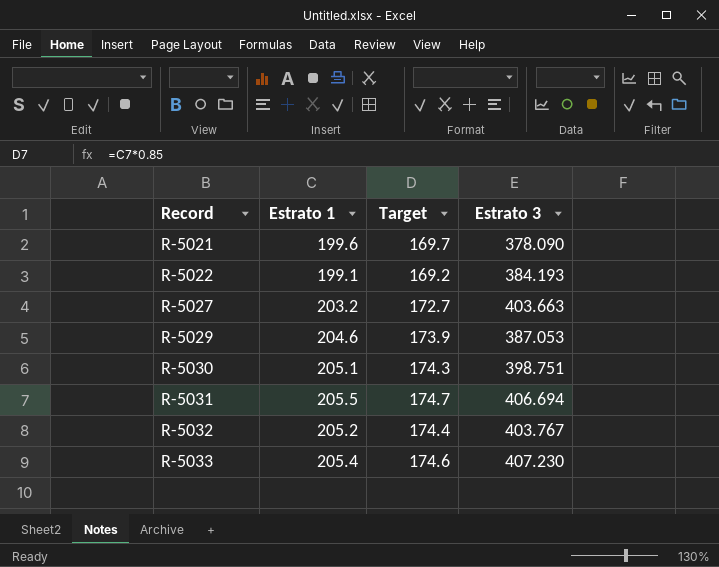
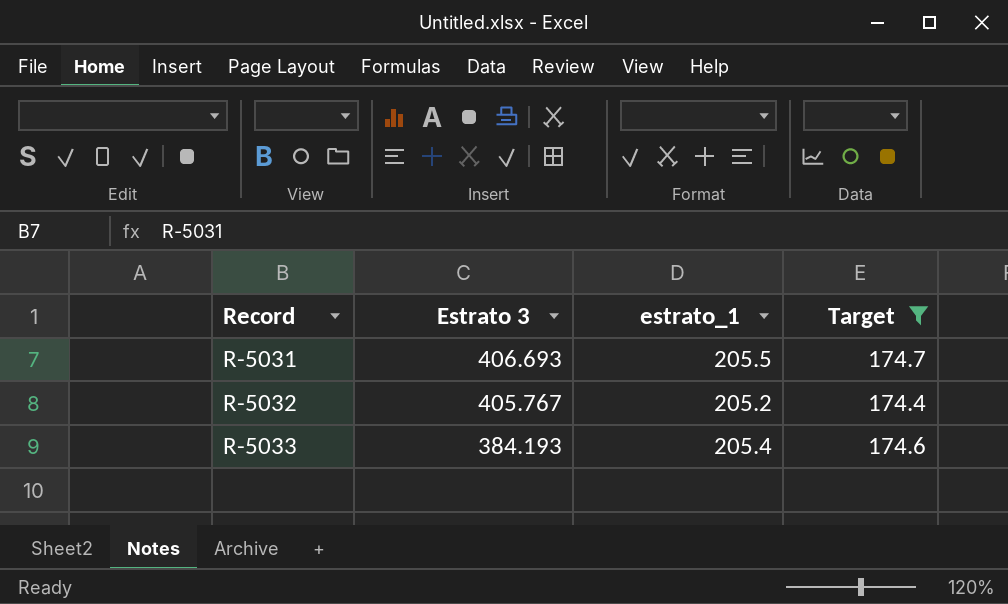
filter: none -> Target >= 174.4
column Estrato 3 | position: 4 -> 2
column name: Estrato 1 -> estrato_1
R-5031 | Estrato 3: 406.694 -> 406.693
R-5032 | Estrato 3: 403.767 -> 405.767
R-5033 | Estrato 3: 407.230 -> 384.193

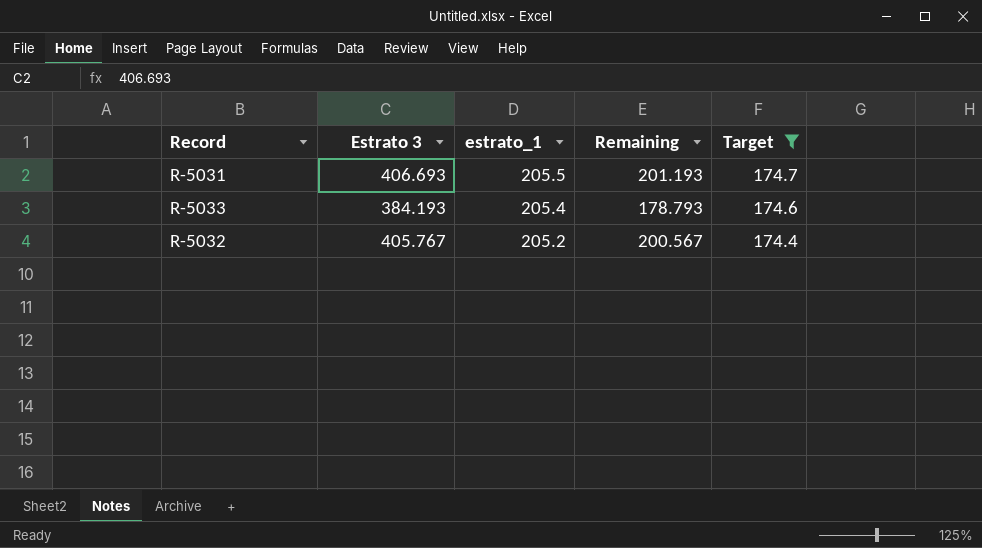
row order: Record ascending -> estrato_1 descending
column Remaining | formula: none -> [Estrato 3] - [estrato_1]

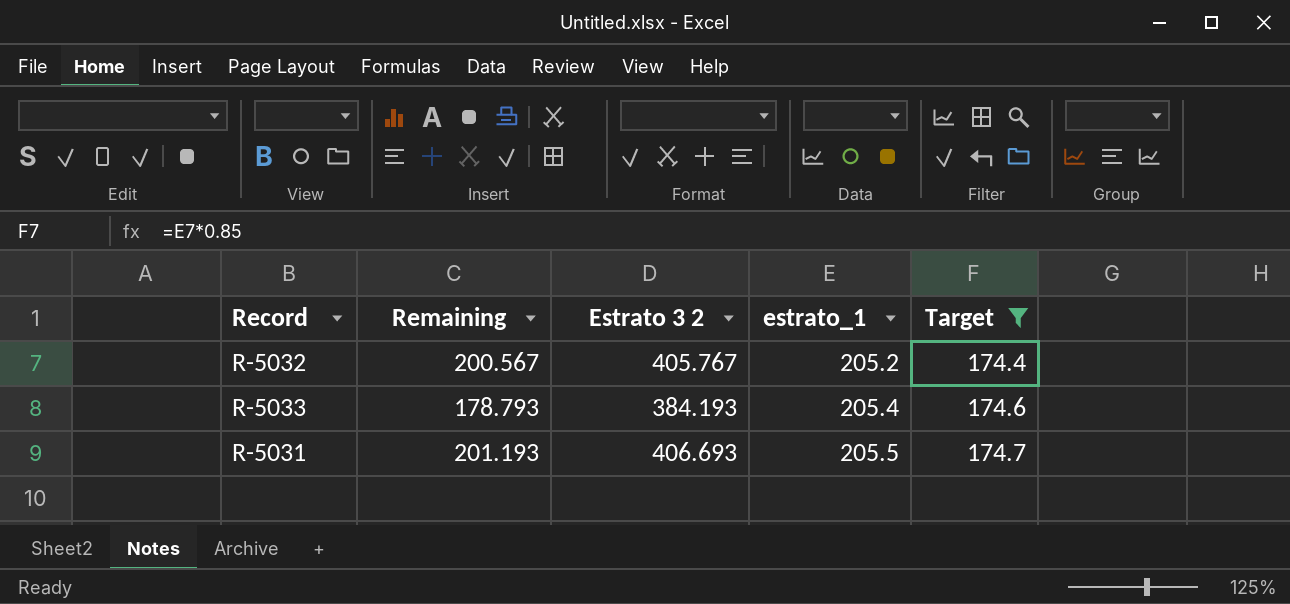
row order: estrato_1 descending -> estrato_1 ascending
column Remaining | position: 4 -> 2
column name: Estrato 3 -> Estrato 3 2

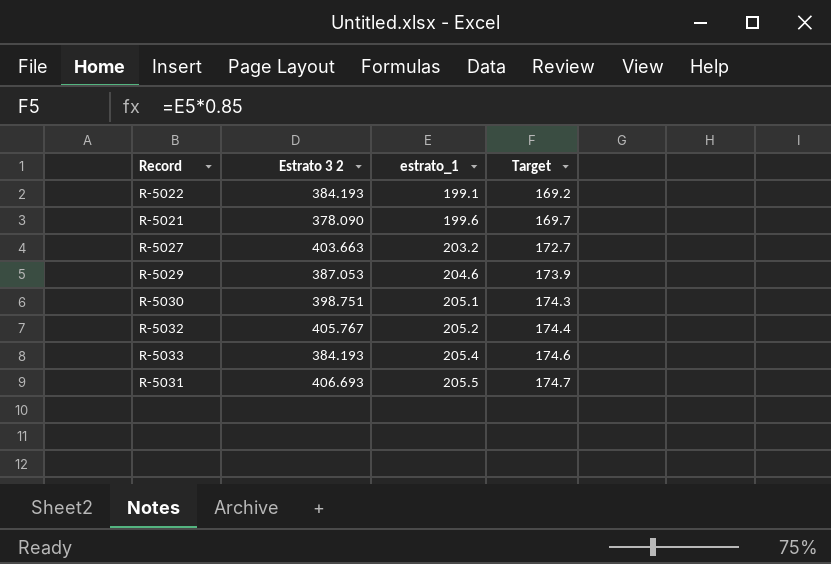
filter: Target >= 174.4 -> none
column Remaining | formula: [Estrato 3 2] - [estrato_1] -> none

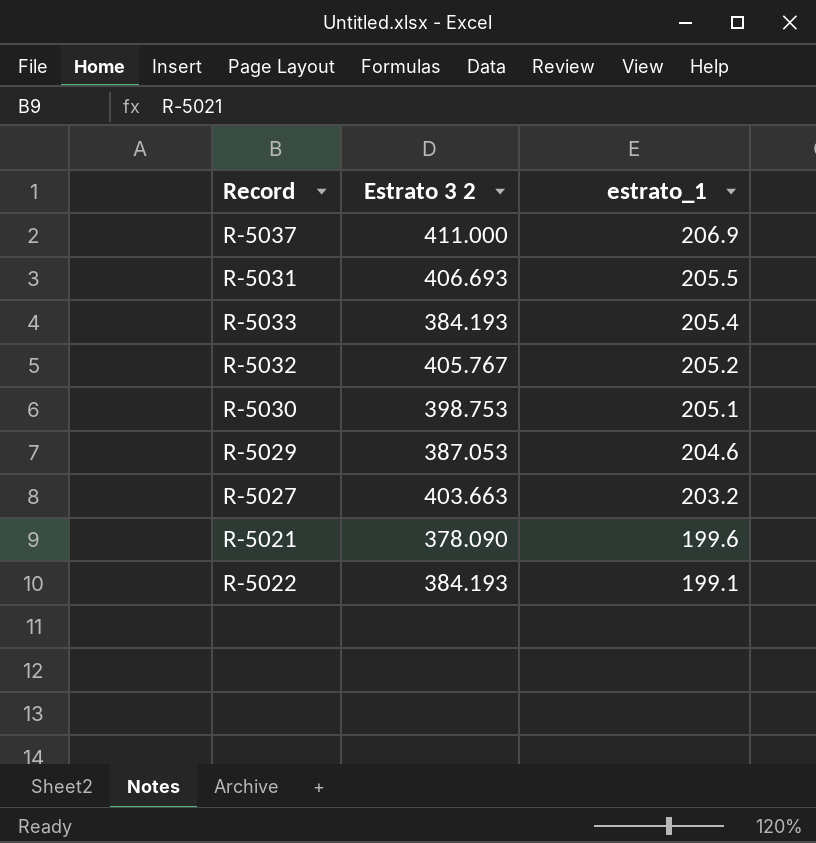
row order: estrato_1 ascending -> estrato_1 descending
column Target | formula: [estrato_1] * 0.85 -> none
row R-5037: none -> 411.000 | 206.9
R-5030 | Estrato 3 2: 398.751 -> 398.753

